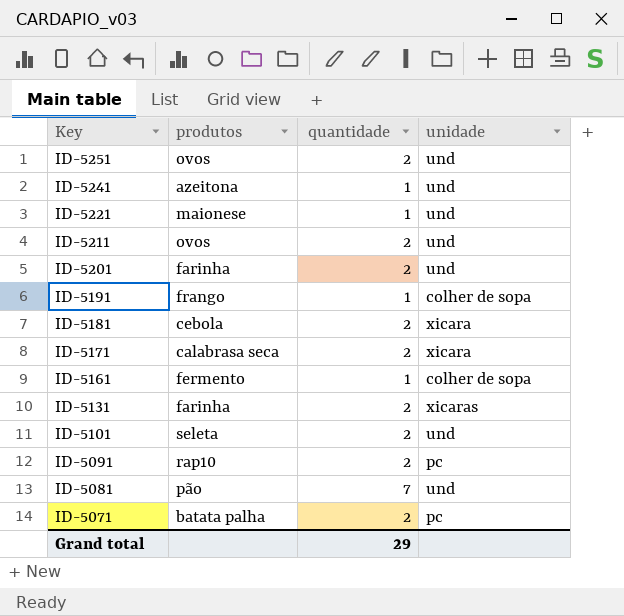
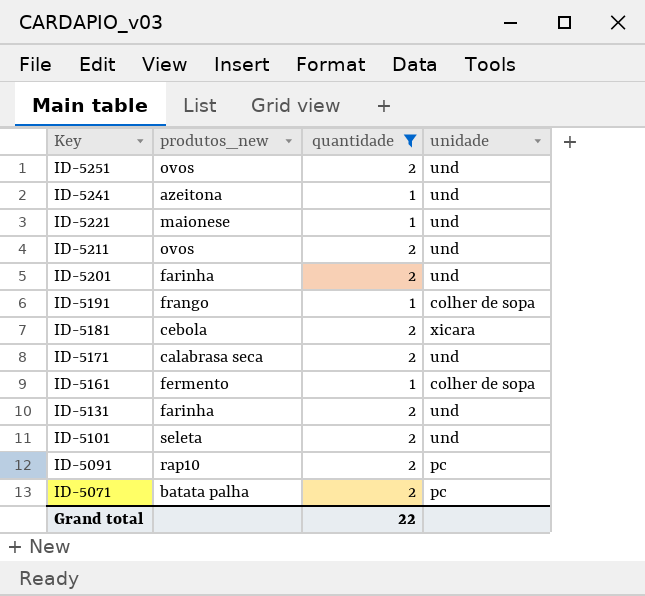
filter: none -> quantidade != 7
column name: produtos -> produtos_new
ID-5171 | unidade: xicara -> und
ID-5131 | unidade: xicaras -> und
Grand total | quantidade: 29 -> 22

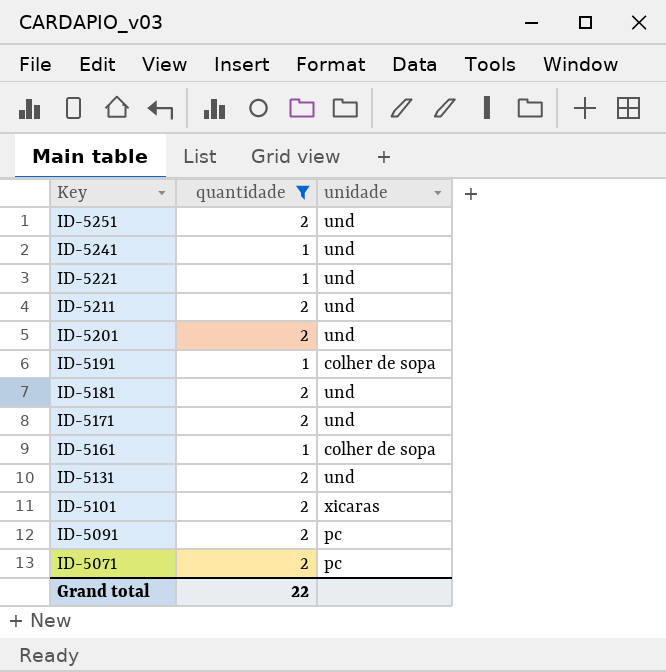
column produtos_new | position: 2 -> none
ID-5181 | unidade: xicara -> und
ID-5101 | unidade: und -> xicaras

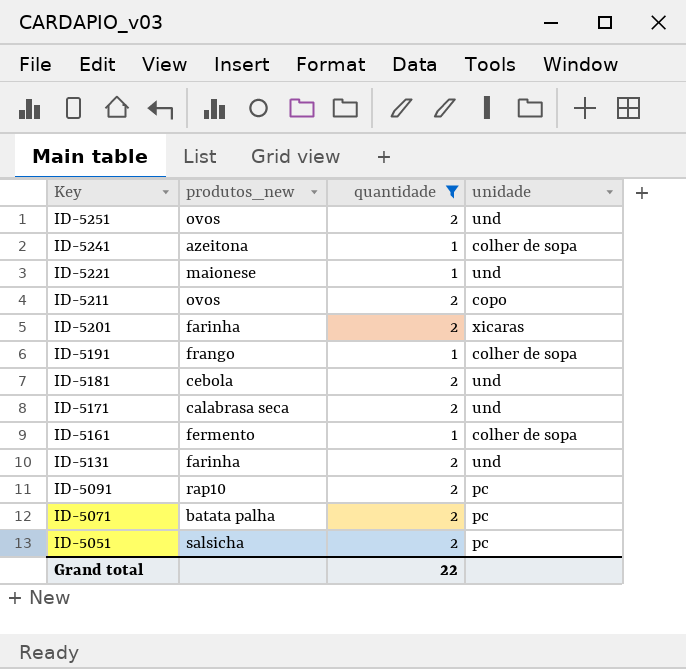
column produtos_new | position: none -> 2
row ID-5101: 2 | xicaras -> none
ID-5241 | unidade: und -> colher de sopa
ID-5211 | unidade: und -> copo
ID-5201 | unidade: und -> xicaras
row ID-5051: none -> salsicha | 2 | pc

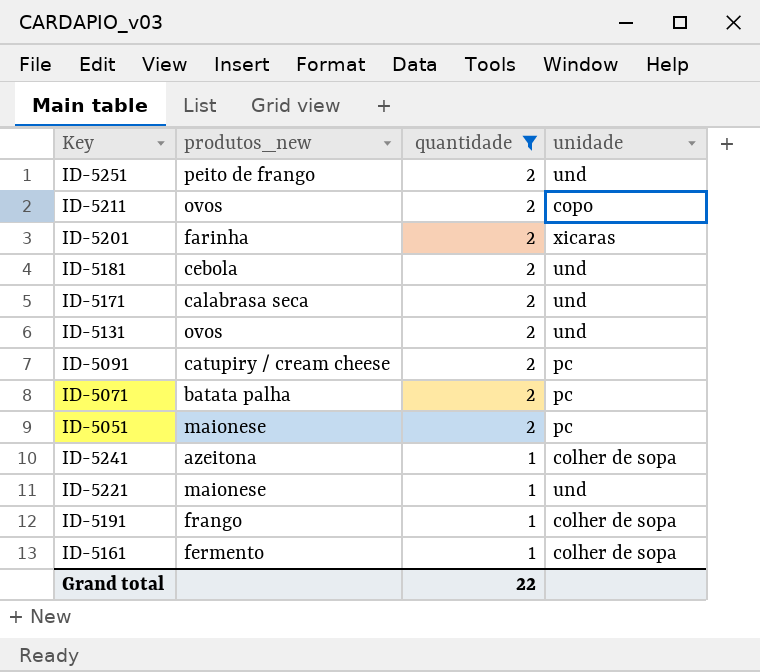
row order: Key descending -> quantidade descending
ID-5251 | produtos_new: ovos -> peito de frango
ID-5131 | produtos_new: farinha -> ovos
ID-5091 | produtos_new: rap10 -> catupiry / cream cheese
ID-5051 | produtos_new: salsicha -> maionese

